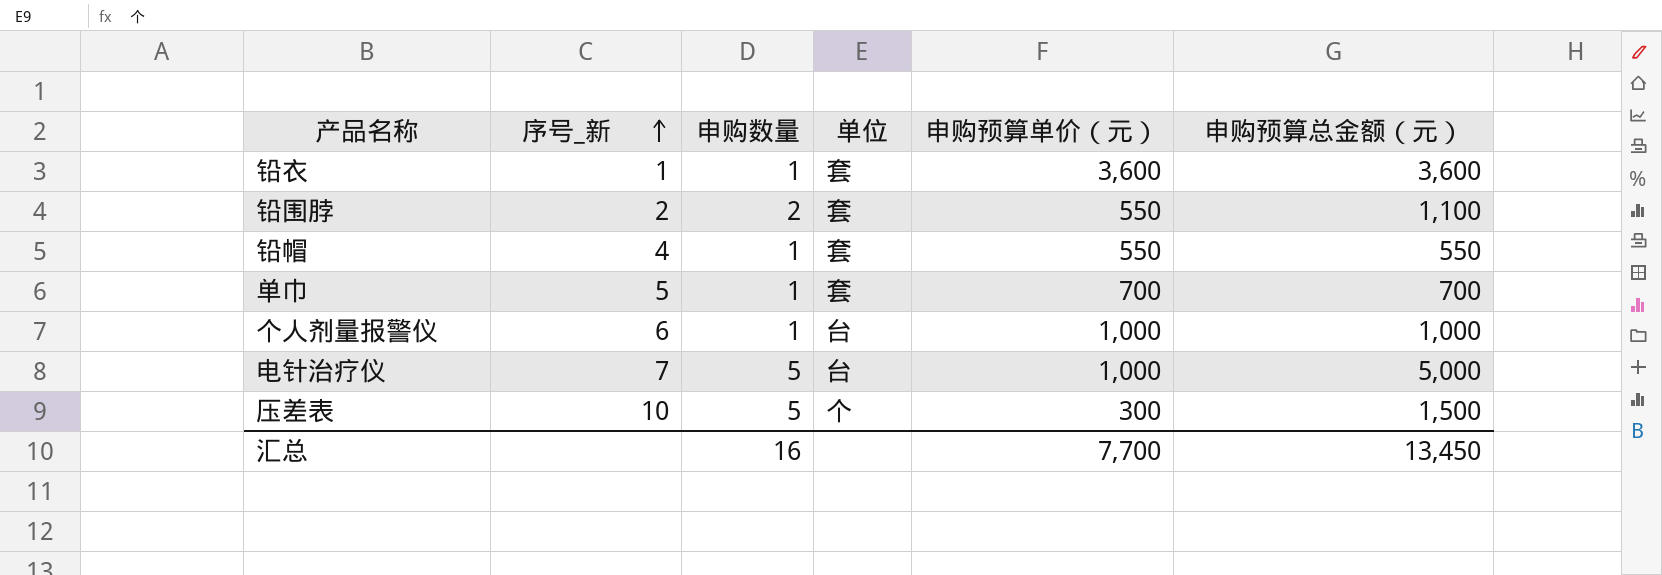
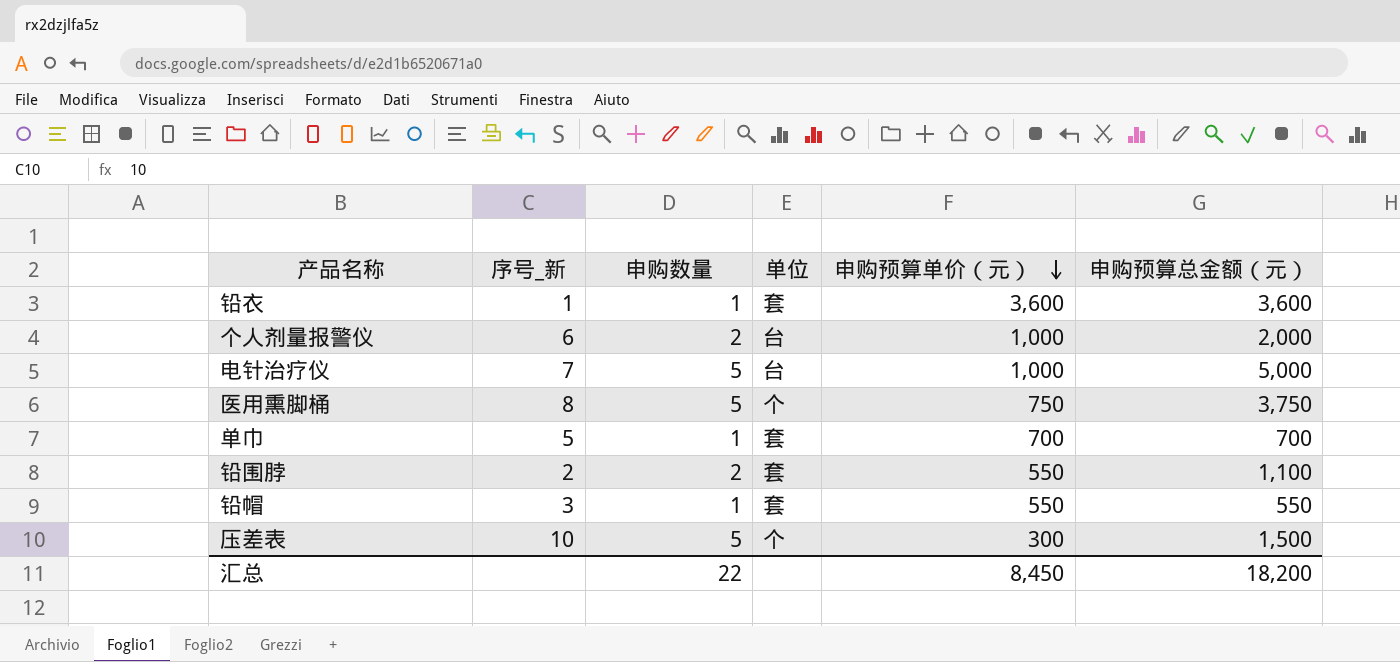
row order: 序号_新 ascending -> 申购预算单价（元） descending
个人剂量报警仪 | 申购数量: 1 -> 2
个人剂量报警仪 | 申购预算总金额（元）: 1,000 -> 2,000
row 医用熏脚桶: none -> 8 | 5 | 个 | 750 | 3,750
铅帽 | 序号_新: 4 -> 3
汇总 | 申购数量: 16 -> 22
汇总 | 申购预算单价（元）: 7,700 -> 8,450
汇总 | 申购预算总金额（元）: 13,450 -> 18,200

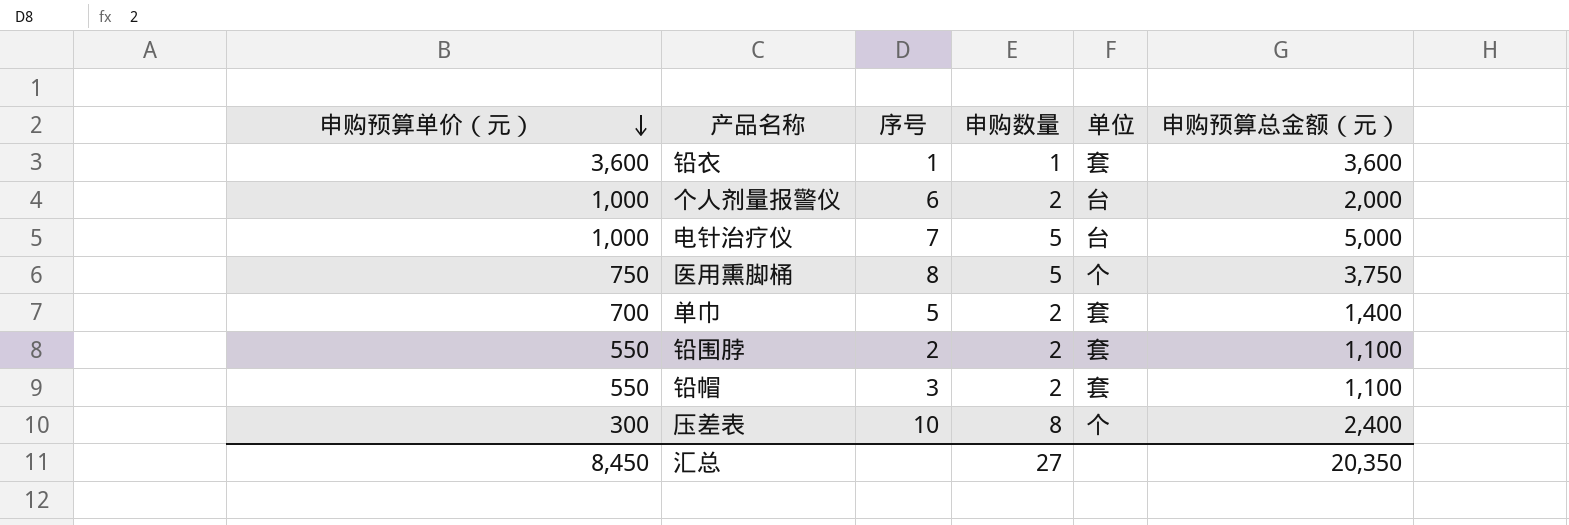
column 申购预算单价（元） | position: 5 -> 1
column name: 序号_新 -> 序号
单巾 | 申购数量: 1 -> 2
单巾 | 申购预算总金额（元）: 700 -> 1,400
铅帽 | 申购数量: 1 -> 2
铅帽 | 申购预算总金额（元）: 550 -> 1,100
压差表 | 申购数量: 5 -> 8
压差表 | 申购预算总金额（元）: 1,500 -> 2,400
汇总 | 申购数量: 22 -> 27
汇总 | 申购预算总金额（元）: 18,200 -> 20,350

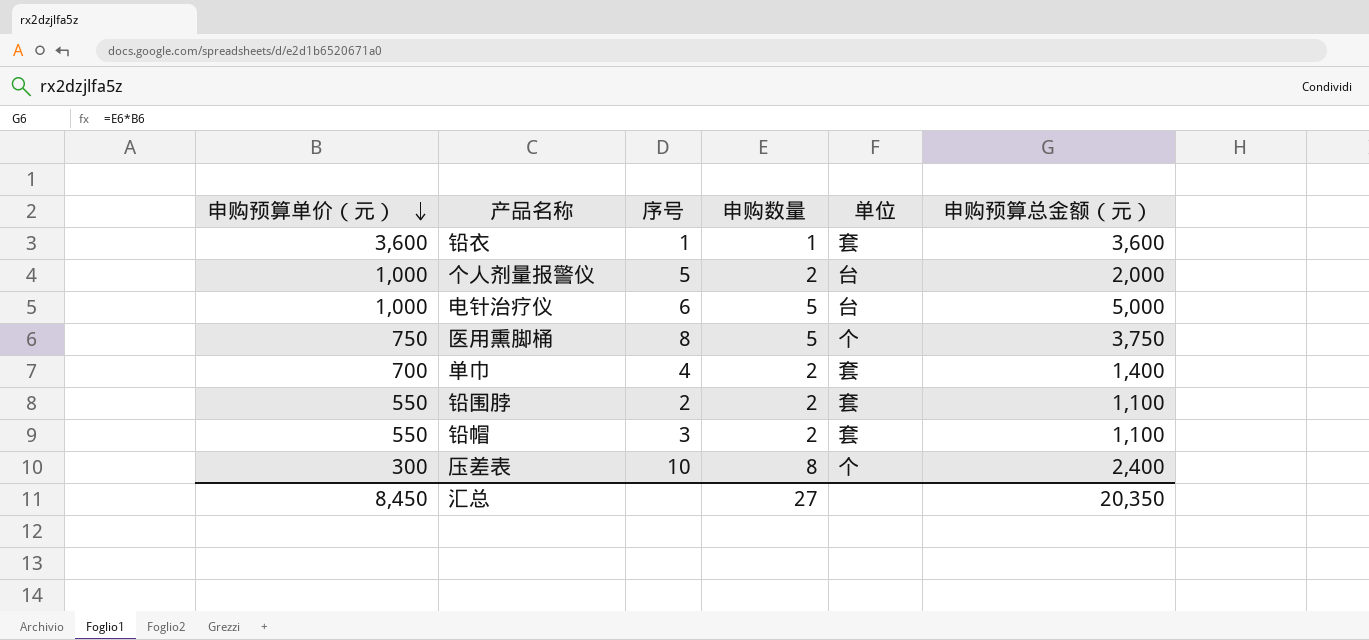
个人剂量报警仪 | 序号: 6 -> 5
电针治疗仪 | 序号: 7 -> 6
单巾 | 序号: 5 -> 4

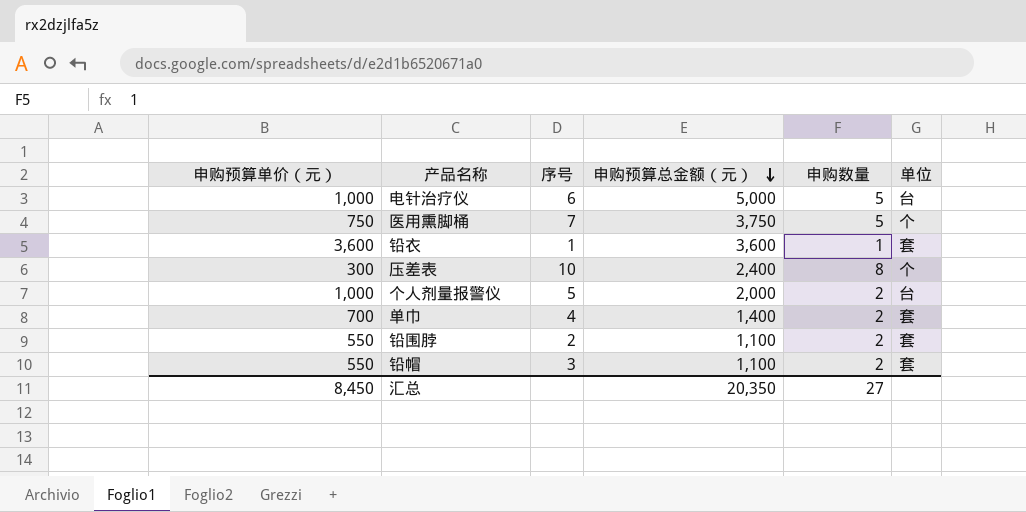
row order: 申购预算单价（元） descending -> 申购预算总金额（元） descending
column 申购预算总金额（元） | position: 6 -> 4
医用熏脚桶 | 序号: 8 -> 7

